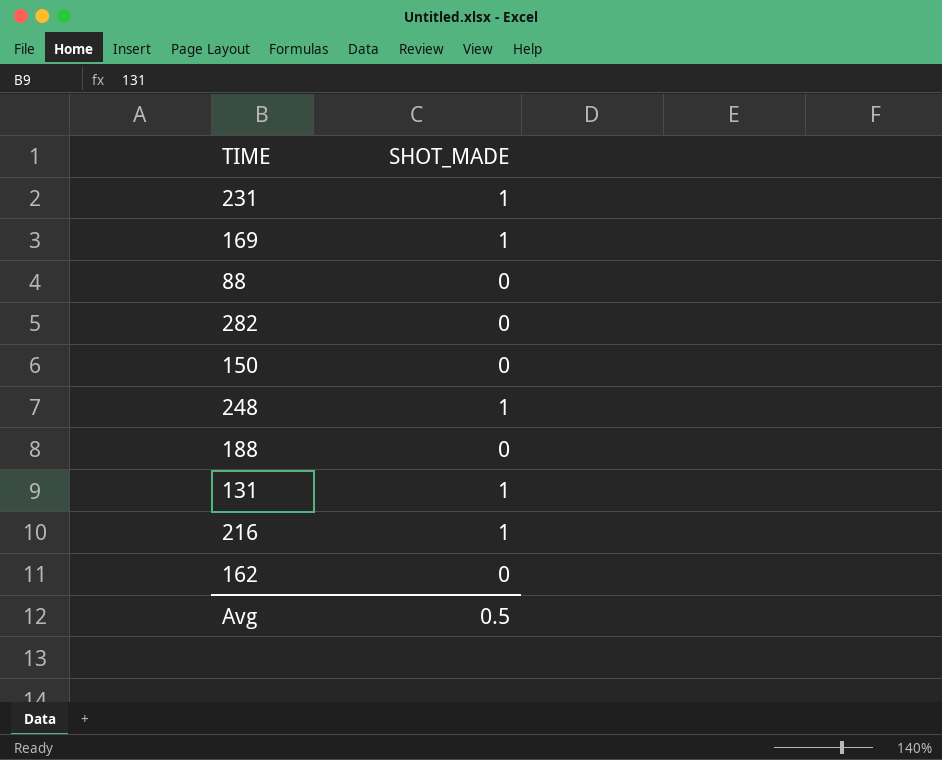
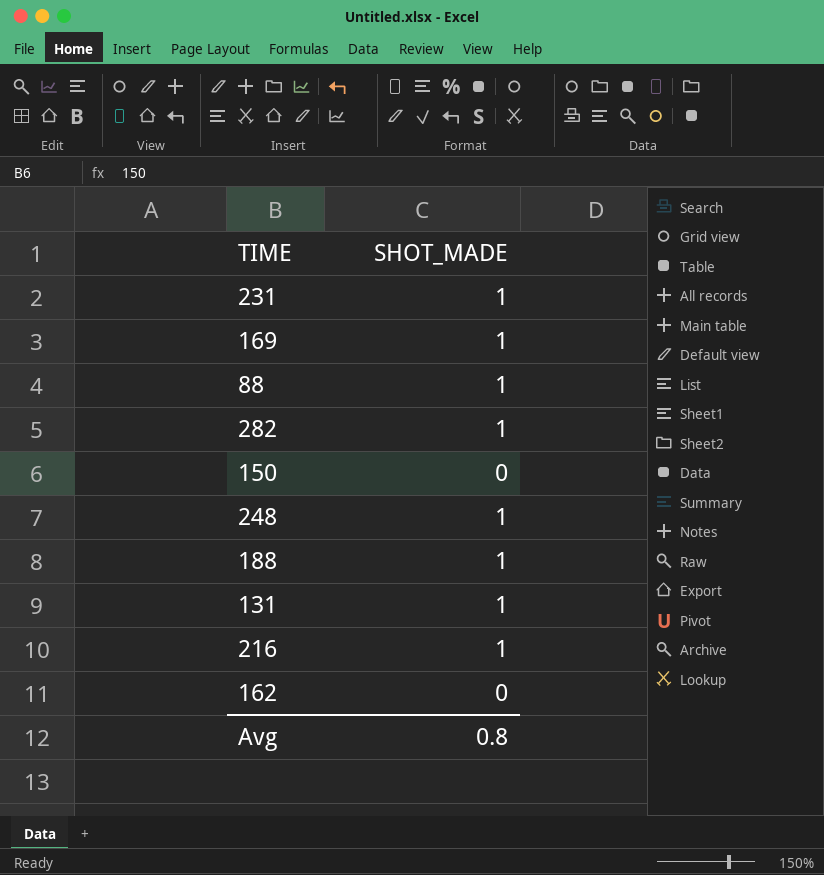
88 | SHOT_MADE: 0 -> 1
282 | SHOT_MADE: 0 -> 1
188 | SHOT_MADE: 0 -> 1
Avg | SHOT_MADE: 0.5 -> 0.8

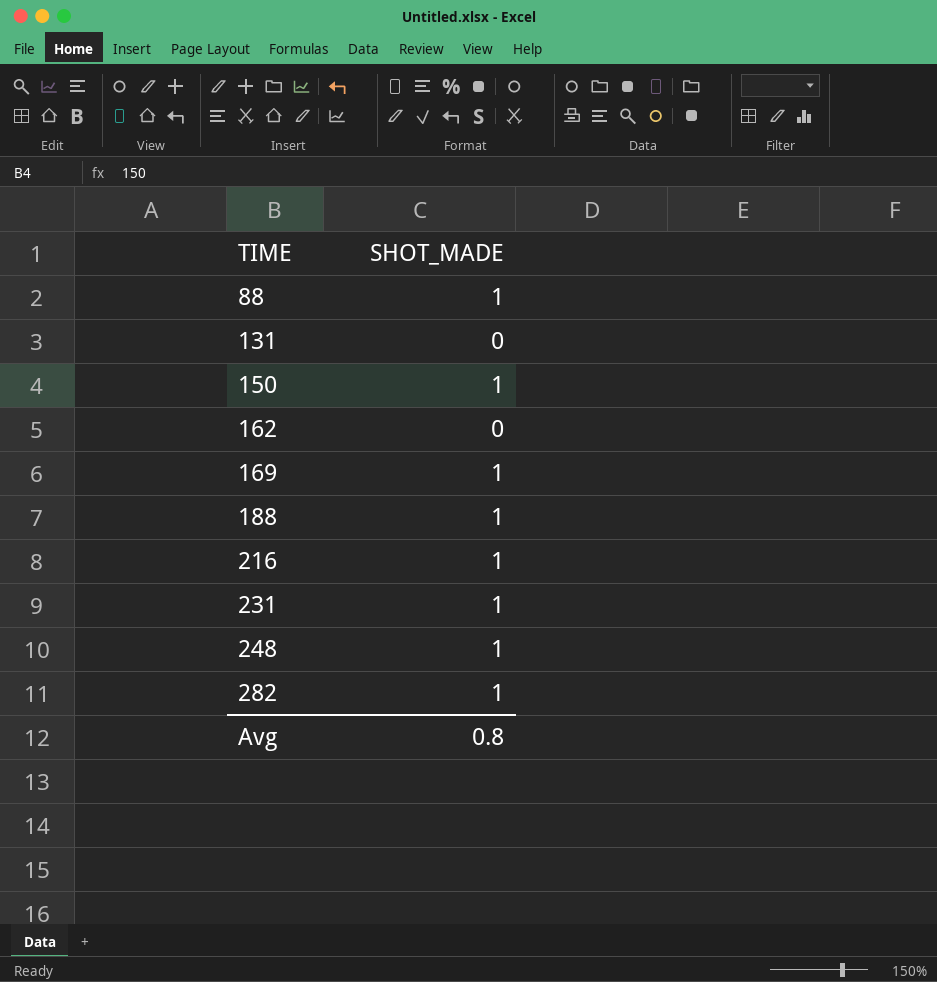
row order: none -> TIME ascending
131 | SHOT_MADE: 1 -> 0
150 | SHOT_MADE: 0 -> 1

